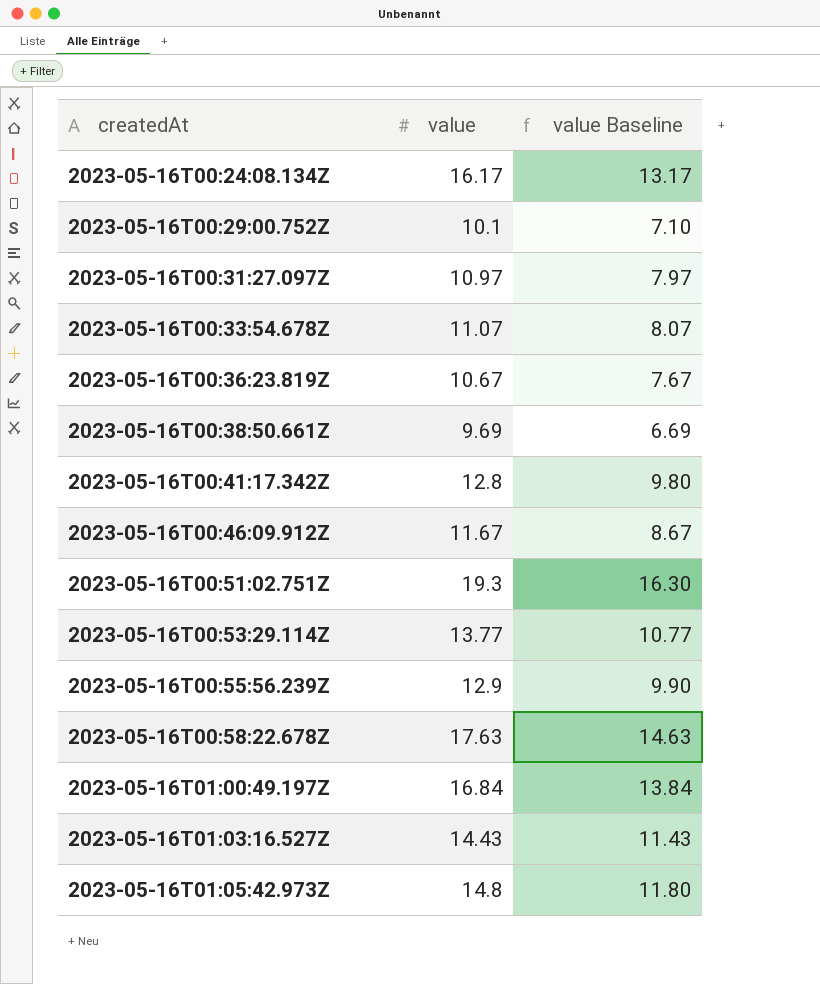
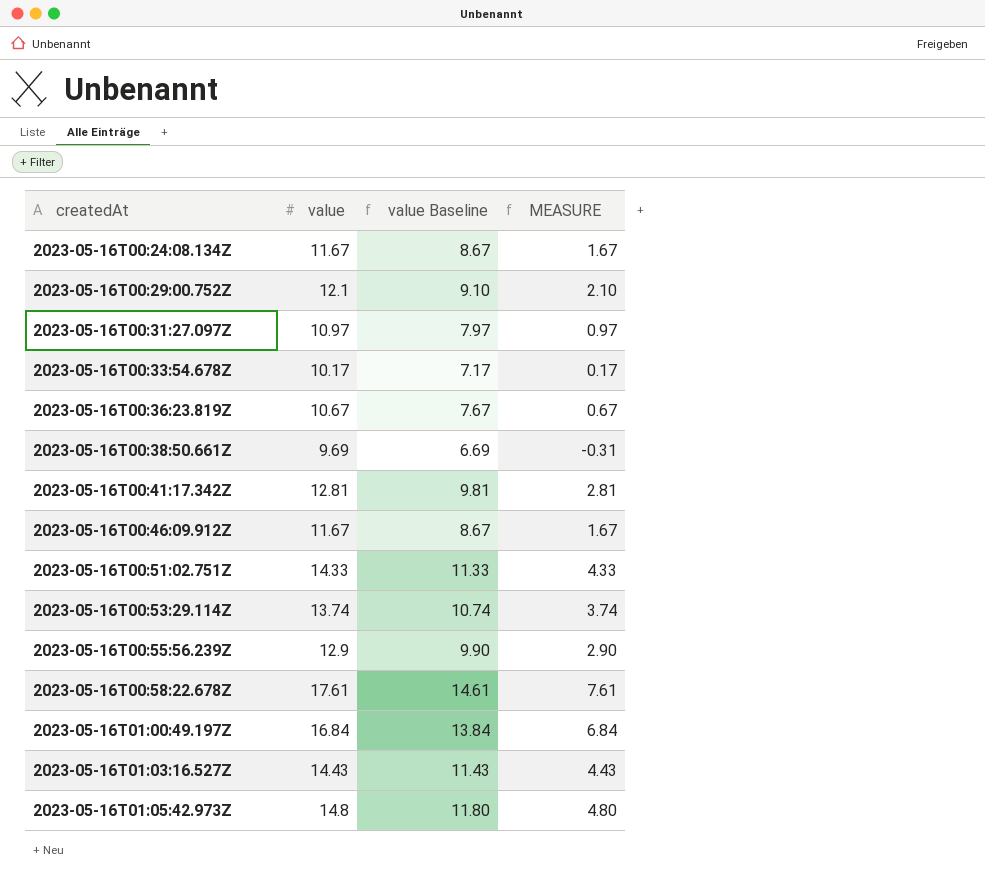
column MEASURE | formula: none -> [value] - 10
2023-05-16T00:24:08.134Z | value: 16.17 -> 11.67
2023-05-16T00:24:08.134Z | value Baseline: 13.17 -> 8.67
2023-05-16T00:29:00.752Z | value: 10.1 -> 12.1
2023-05-16T00:29:00.752Z | value Baseline: 7.10 -> 9.10
2023-05-16T00:33:54.678Z | value: 11.07 -> 10.17
2023-05-16T00:33:54.678Z | value Baseline: 8.07 -> 7.17
2023-05-16T00:41:17.342Z | value: 12.8 -> 12.81
2023-05-16T00:41:17.342Z | value Baseline: 9.80 -> 9.81
2023-05-16T00:51:02.751Z | value: 19.3 -> 14.33
2023-05-16T00:51:02.751Z | value Baseline: 16.30 -> 11.33
2023-05-16T00:53:29.114Z | value: 13.77 -> 13.74
2023-05-16T00:53:29.114Z | value Baseline: 10.77 -> 10.74
2023-05-16T00:58:22.678Z | value: 17.63 -> 17.61
2023-05-16T00:58:22.678Z | value Baseline: 14.63 -> 14.61

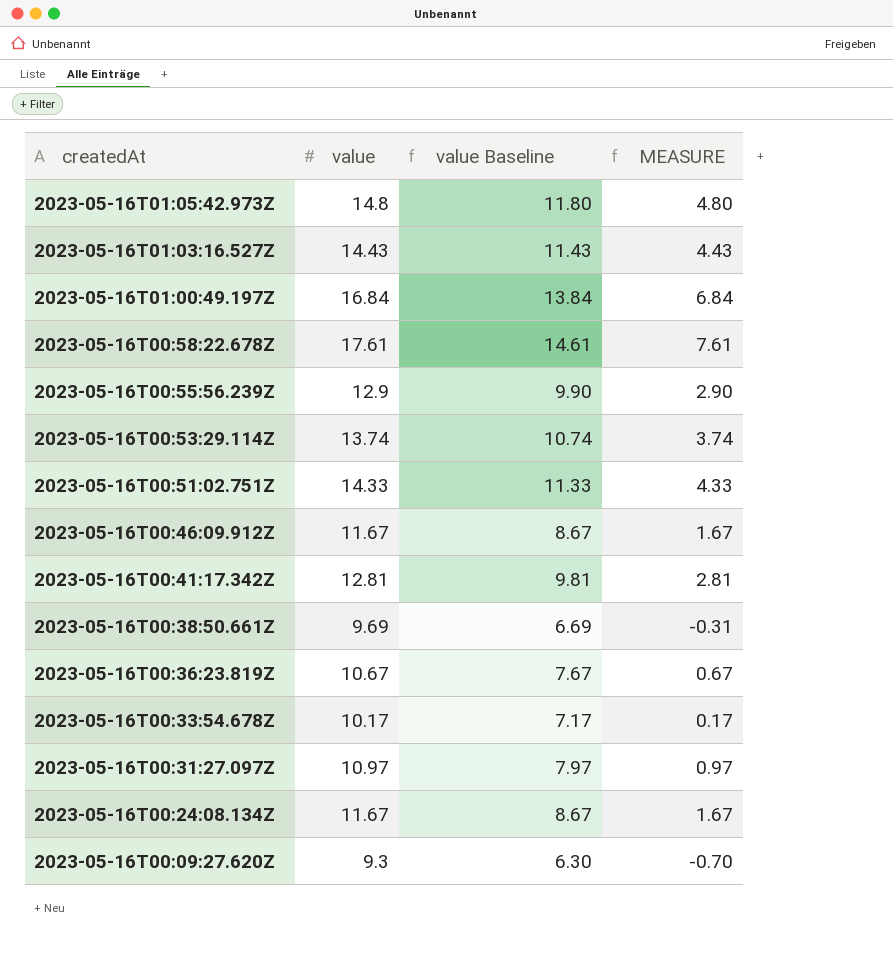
row order: createdAt ascending -> createdAt descending
row 2023-05-16T00:29:00.752Z: 12.1 | 9.10 | 2.10 -> none
row 2023-05-16T00:09:27.620Z: none -> 9.3 | 6.30 | -0.70

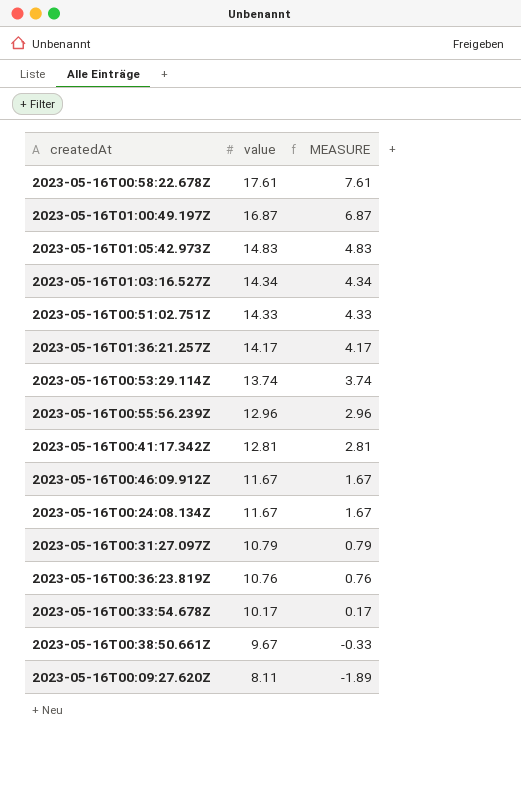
row order: createdAt descending -> value descending
column value Baseline | formula: [value] - 3 -> none
2023-05-16T01:00:49.197Z | value: 16.84 -> 16.87
2023-05-16T01:00:49.197Z | MEASURE: 6.84 -> 6.87
2023-05-16T01:05:42.973Z | value: 14.8 -> 14.83
2023-05-16T01:05:42.973Z | MEASURE: 4.80 -> 4.83
2023-05-16T01:03:16.527Z | value: 14.43 -> 14.34
2023-05-16T01:03:16.527Z | MEASURE: 4.43 -> 4.34
row 2023-05-16T01:36:21.257Z: none -> 14.17 | 4.17
2023-05-16T00:55:56.239Z | value: 12.9 -> 12.96
2023-05-16T00:55:56.239Z | MEASURE: 2.90 -> 2.96
2023-05-16T00:31:27.097Z | value: 10.97 -> 10.79
2023-05-16T00:31:27.097Z | MEASURE: 0.97 -> 0.79
2023-05-16T00:36:23.819Z | value: 10.67 -> 10.76
2023-05-16T00:36:23.819Z | MEASURE: 0.67 -> 0.76
2023-05-16T00:38:50.661Z | value: 9.69 -> 9.67
2023-05-16T00:38:50.661Z | MEASURE: -0.31 -> -0.33
2023-05-16T00:09:27.620Z | value: 9.3 -> 8.11
2023-05-16T00:09:27.620Z | MEASURE: -0.70 -> -1.89

